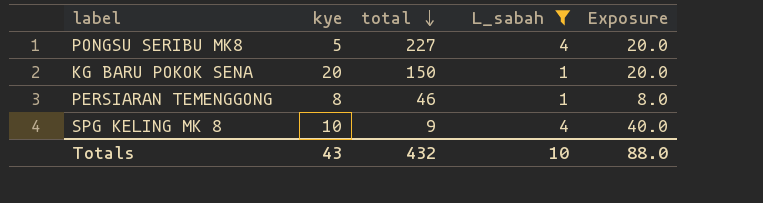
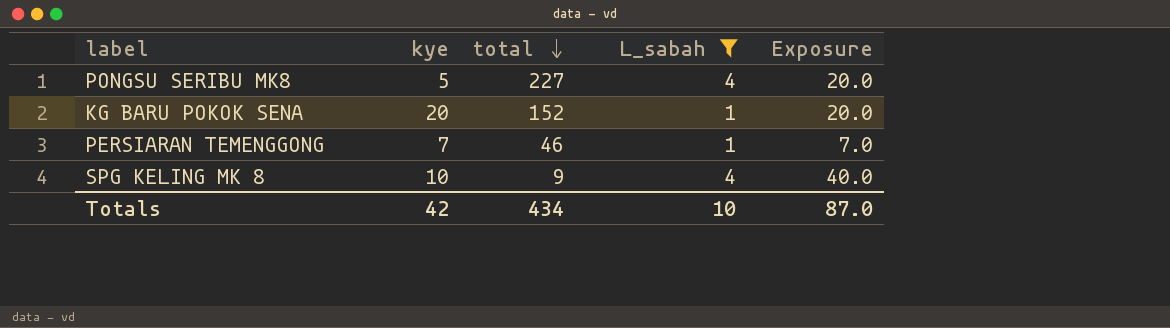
KG BARU POKOK SENA | total: 150 -> 152
PERSIARAN TEMENGGONG | kye: 8 -> 7
PERSIARAN TEMENGGONG | Exposure: 8.0 -> 7.0
Totals | kye: 43 -> 42
Totals | total: 432 -> 434
Totals | Exposure: 88.0 -> 87.0

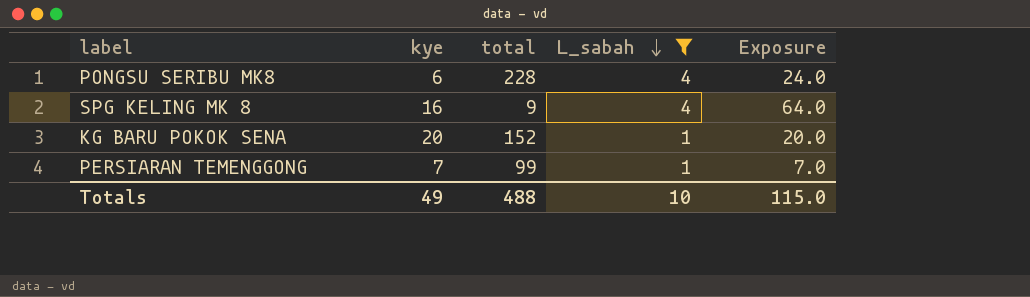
row order: total descending -> L_sabah descending
PONGSU SERIBU MK8 | kye: 5 -> 6
PONGSU SERIBU MK8 | total: 227 -> 228
PONGSU SERIBU MK8 | Exposure: 20.0 -> 24.0
SPG KELING MK 8 | kye: 10 -> 16
SPG KELING MK 8 | Exposure: 40.0 -> 64.0
PERSIARAN TEMENGGONG | total: 46 -> 99
Totals | kye: 42 -> 49
Totals | total: 434 -> 488
Totals | Exposure: 87.0 -> 115.0

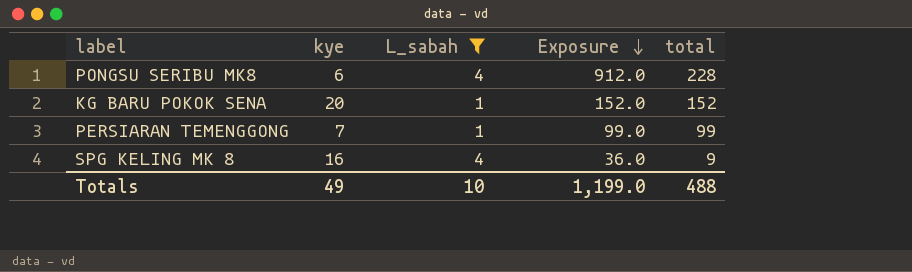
row order: L_sabah descending -> Exposure descending
column Exposure | formula: [kye] * [L_sabah] -> [L_sabah] * [total]
column total | position: 3 -> 5
Totals | Exposure: 115.0 -> 1,199.0

